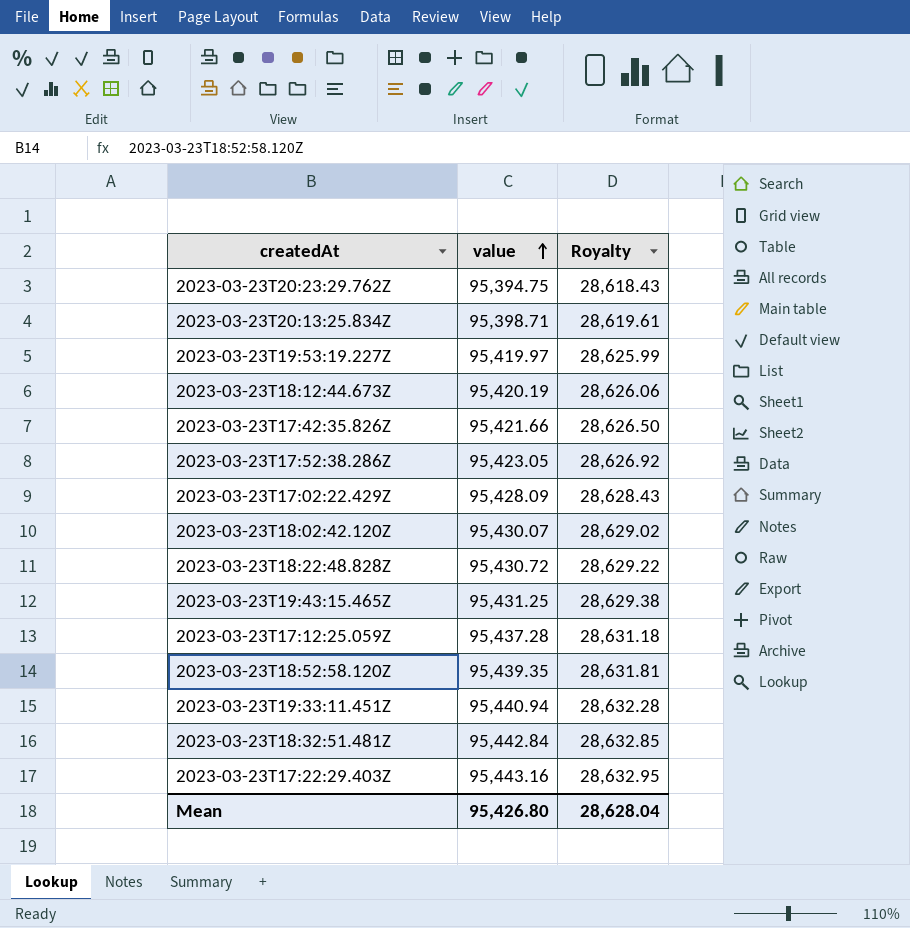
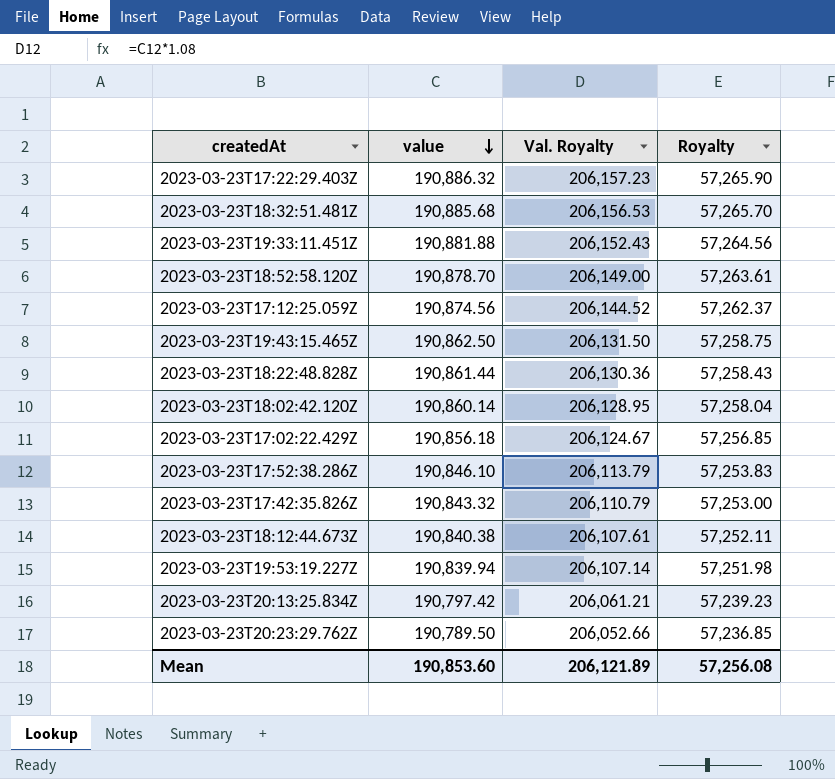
row order: value ascending -> value descending
column Val. Royalty | formula: none -> [value] * 1.08
2023-03-23T17:22:29.403Z | value: 95,443.16 -> 190,886.32
2023-03-23T17:22:29.403Z | Royalty: 28,632.95 -> 57,265.90
2023-03-23T18:32:51.481Z | value: 95,442.84 -> 190,885.68
2023-03-23T18:32:51.481Z | Royalty: 28,632.85 -> 57,265.70
2023-03-23T19:33:11.451Z | value: 95,440.94 -> 190,881.88
2023-03-23T19:33:11.451Z | Royalty: 28,632.28 -> 57,264.56
2023-03-23T18:52:58.120Z | value: 95,439.35 -> 190,878.70
2023-03-23T18:52:58.120Z | Royalty: 28,631.81 -> 57,263.61
2023-03-23T17:12:25.059Z | value: 95,437.28 -> 190,874.56
2023-03-23T17:12:25.059Z | Royalty: 28,631.18 -> 57,262.37
2023-03-23T19:43:15.465Z | value: 95,431.25 -> 190,862.50
2023-03-23T19:43:15.465Z | Royalty: 28,629.38 -> 57,258.75
2023-03-23T18:22:48.828Z | value: 95,430.72 -> 190,861.44
2023-03-23T18:22:48.828Z | Royalty: 28,629.22 -> 57,258.43
2023-03-23T18:02:42.120Z | value: 95,430.07 -> 190,860.14
2023-03-23T18:02:42.120Z | Royalty: 28,629.02 -> 57,258.04
2023-03-23T17:02:22.429Z | value: 95,428.09 -> 190,856.18
2023-03-23T17:02:22.429Z | Royalty: 28,628.43 -> 57,256.85
2023-03-23T17:52:38.286Z | value: 95,423.05 -> 190,846.10
2023-03-23T17:52:38.286Z | Royalty: 28,626.92 -> 57,253.83
2023-03-23T17:42:35.826Z | value: 95,421.66 -> 190,843.32
2023-03-23T17:42:35.826Z | Royalty: 28,626.50 -> 57,253.00
2023-03-23T18:12:44.673Z | value: 95,420.19 -> 190,840.38
2023-03-23T18:12:44.673Z | Royalty: 28,626.06 -> 57,252.11
2023-03-23T19:53:19.227Z | value: 95,419.97 -> 190,839.94
2023-03-23T19:53:19.227Z | Royalty: 28,625.99 -> 57,251.98
2023-03-23T20:13:25.834Z | value: 95,398.71 -> 190,797.42
2023-03-23T20:13:25.834Z | Royalty: 28,619.61 -> 57,239.23
2023-03-23T20:23:29.762Z | value: 95,394.75 -> 190,789.50
2023-03-23T20:23:29.762Z | Royalty: 28,618.43 -> 57,236.85
Mean | value: 95,426.80 -> 190,853.60
Mean | Royalty: 28,628.04 -> 57,256.08

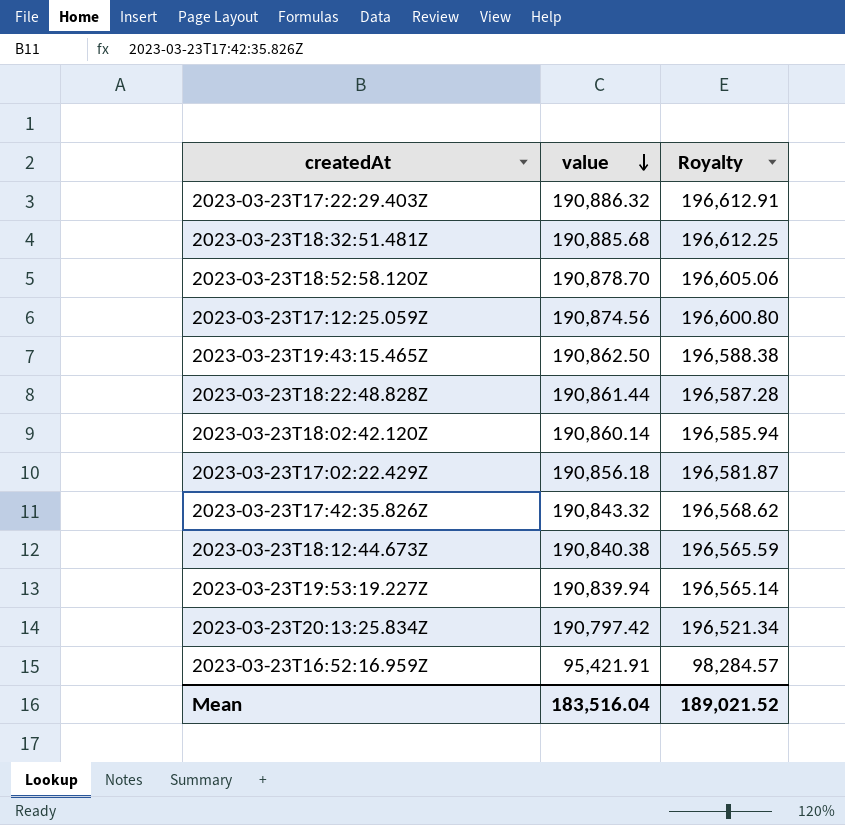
column Val. Royalty | formula: [value] * 1.08 -> none
column Royalty | formula: [value] * 0.3 -> [value] * 1.03
row 2023-03-23T19:33:11.451Z: 190,881.88 | 206,152.43 | 57,264.56 -> none
row 2023-03-23T17:52:38.286Z: 190,846.10 | 206,113.79 | 57,253.83 -> none
row 2023-03-23T20:23:29.762Z: 190,789.50 | 206,052.66 | 57,236.85 -> none
row 2023-03-23T16:52:16.959Z: none -> 95,421.91 | 98,284.57
Mean | value: 190,853.60 -> 183,516.04
Mean | Royalty: 57,256.08 -> 189,021.52

